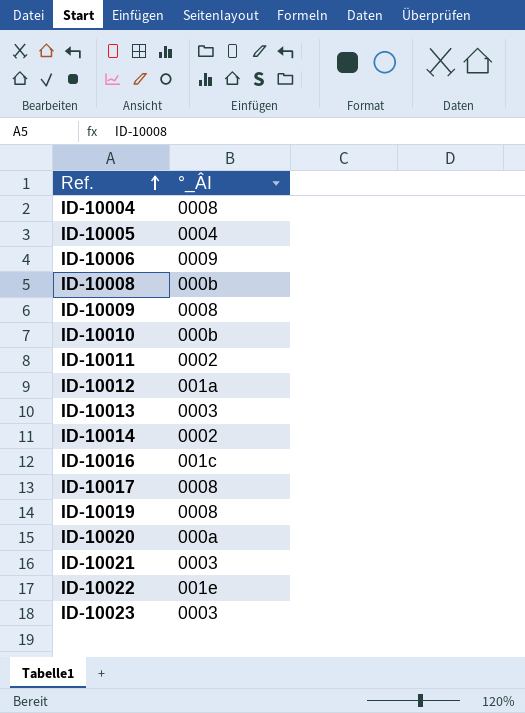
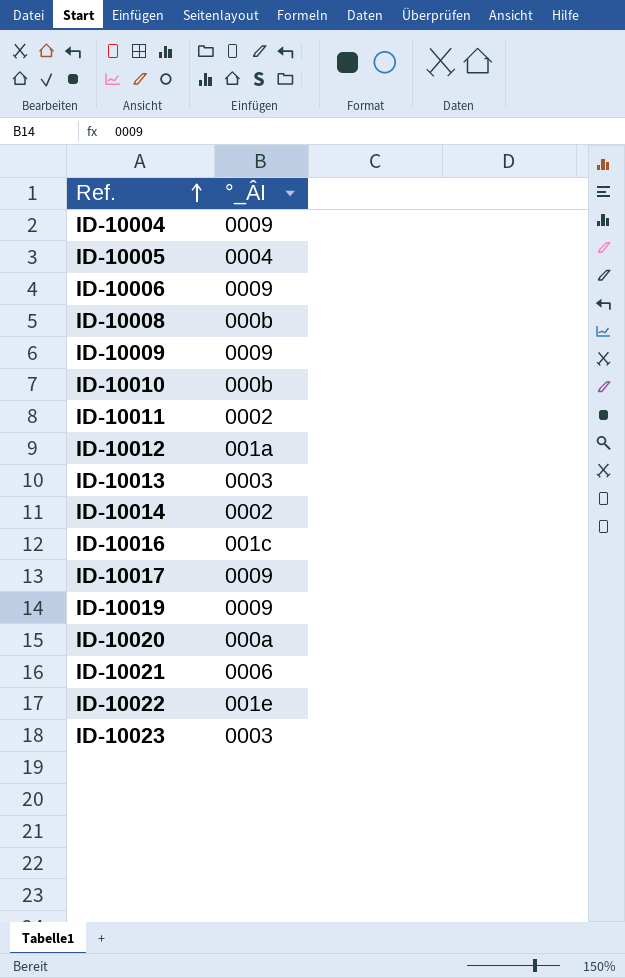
ID-10004 | °_ÂI: 0008 -> 0009
ID-10009 | °_ÂI: 0008 -> 0009
ID-10017 | °_ÂI: 0008 -> 0009
ID-10019 | °_ÂI: 0008 -> 0009
ID-10021 | °_ÂI: 0003 -> 0006

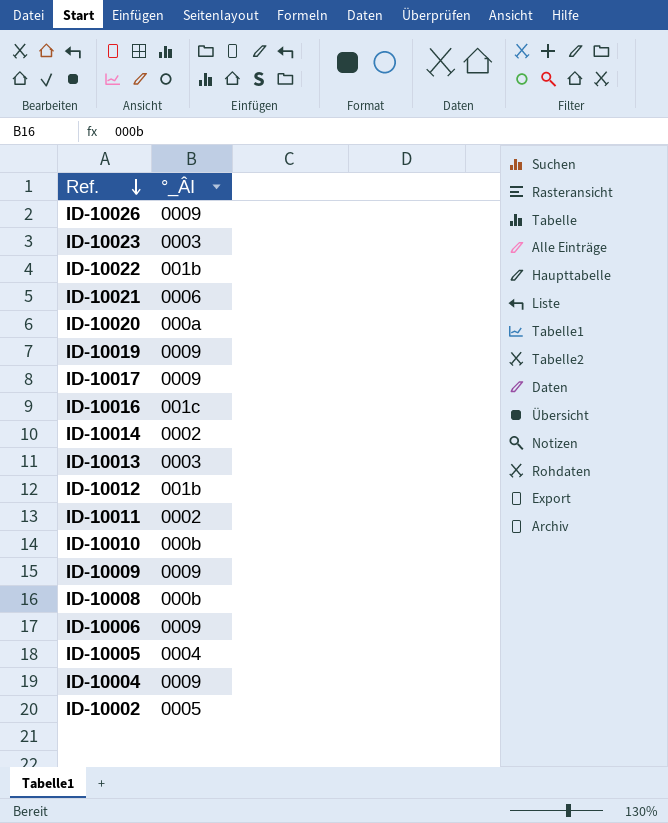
row order: Ref. ascending -> Ref. descending
row ID-10026: none -> 0009
ID-10022 | °_ÂI: 001e -> 001b
ID-10012 | °_ÂI: 001a -> 001b
row ID-10002: none -> 0005

